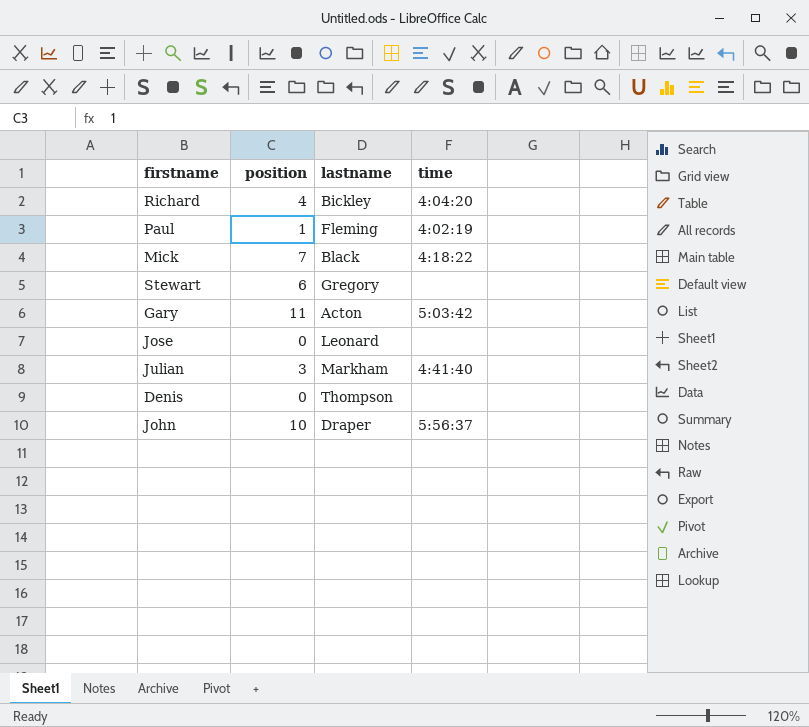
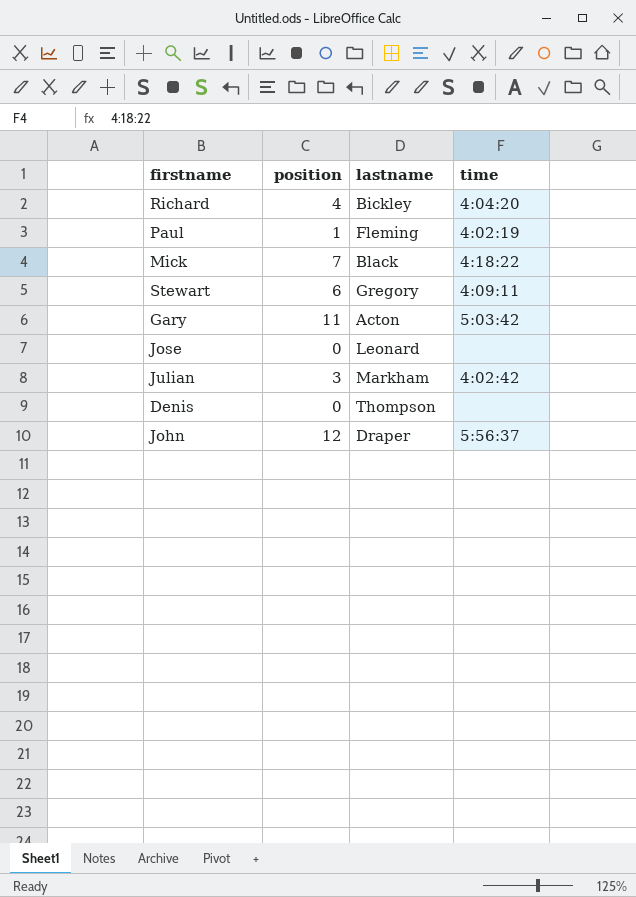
Stewart | time: none -> 4:09:11
Julian | time: 4:41:40 -> 4:02:42
John | position: 10 -> 12

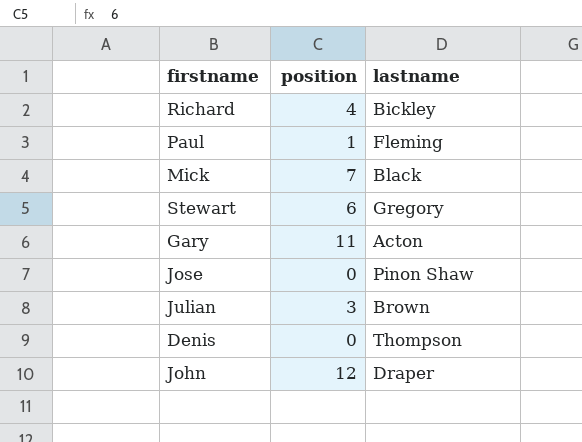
column time | position: 4 -> none
Jose | lastname: Leonard -> Pinon Shaw
Julian | lastname: Markham -> Brown

